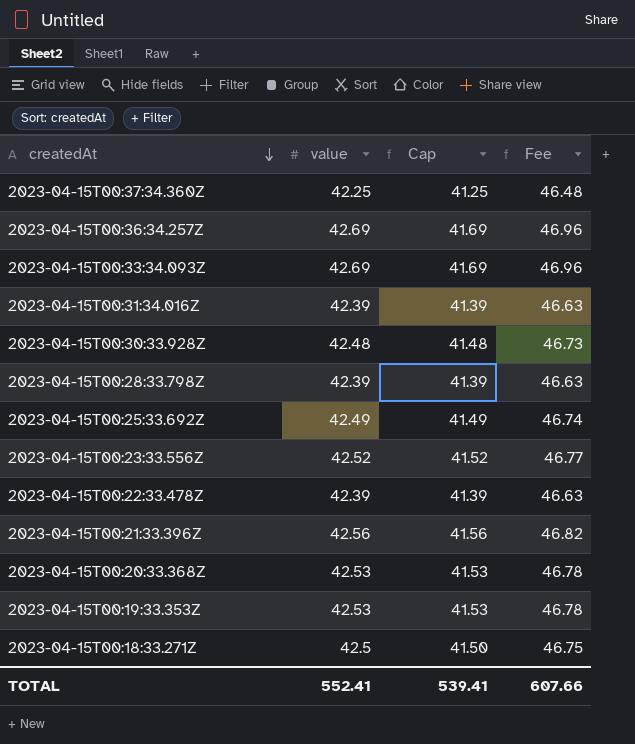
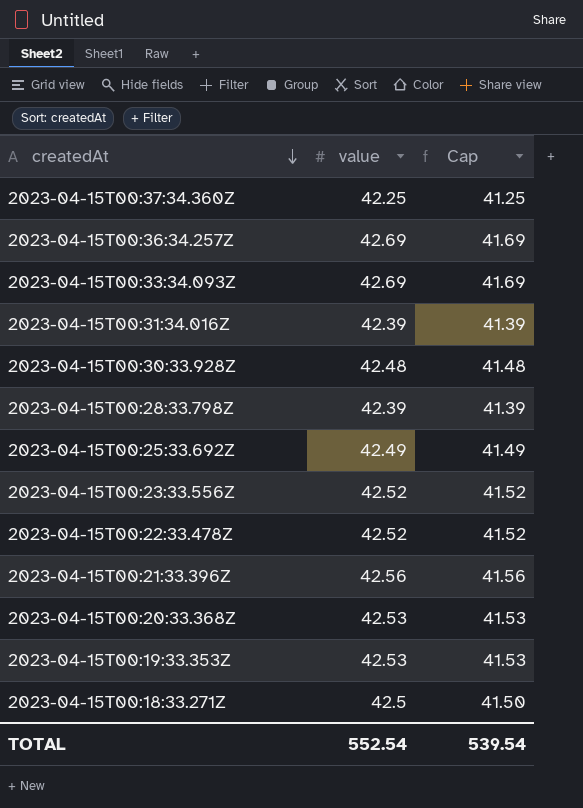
column Fee | formula: [value] * 1.1 -> none
2023-04-15T00:22:33.478Z | value: 42.39 -> 42.52
2023-04-15T00:22:33.478Z | Cap: 41.39 -> 41.52
TOTAL | value: 552.41 -> 552.54
TOTAL | Cap: 539.41 -> 539.54

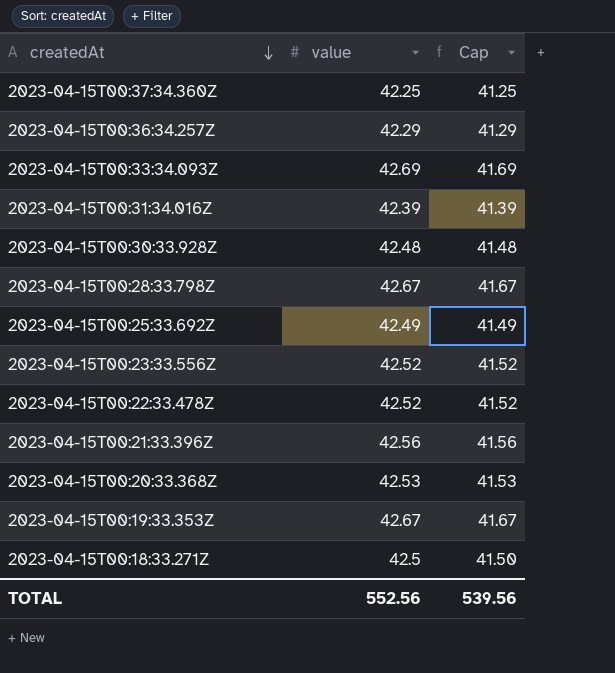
2023-04-15T00:36:34.257Z | value: 42.69 -> 42.29
2023-04-15T00:36:34.257Z | Cap: 41.69 -> 41.29
2023-04-15T00:28:33.798Z | value: 42.39 -> 42.67
2023-04-15T00:28:33.798Z | Cap: 41.39 -> 41.67
2023-04-15T00:19:33.353Z | value: 42.53 -> 42.67
2023-04-15T00:19:33.353Z | Cap: 41.53 -> 41.67
TOTAL | value: 552.54 -> 552.56
TOTAL | Cap: 539.54 -> 539.56

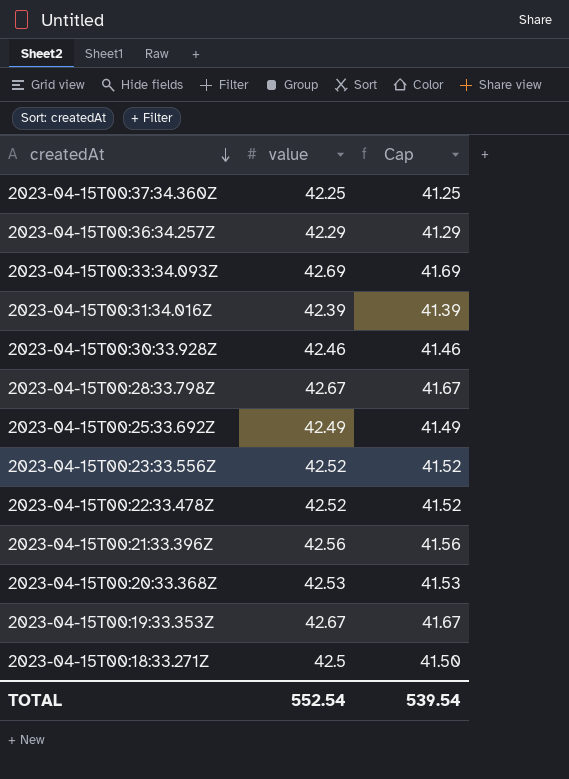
2023-04-15T00:30:33.928Z | value: 42.48 -> 42.46
2023-04-15T00:30:33.928Z | Cap: 41.48 -> 41.46
TOTAL | value: 552.56 -> 552.54
TOTAL | Cap: 539.56 -> 539.54

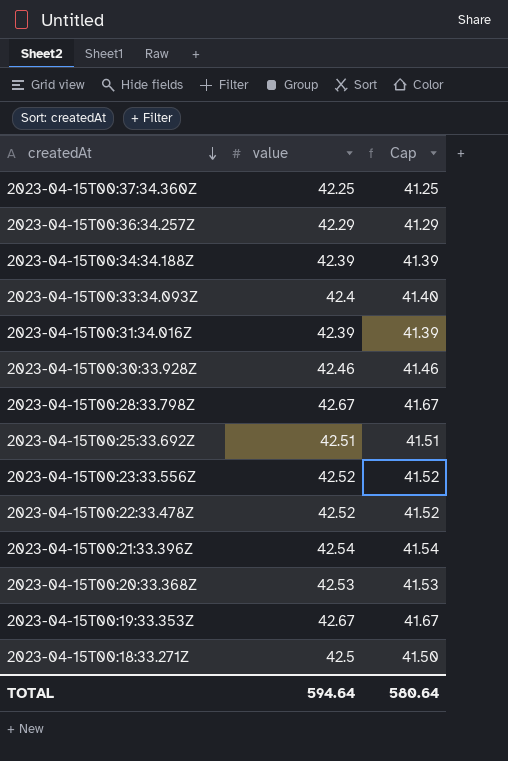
row 2023-04-15T00:34:34.188Z: none -> 42.39 | 41.39
2023-04-15T00:33:34.093Z | value: 42.69 -> 42.4
2023-04-15T00:33:34.093Z | Cap: 41.69 -> 41.40
2023-04-15T00:25:33.692Z | value: 42.49 -> 42.51
2023-04-15T00:25:33.692Z | Cap: 41.49 -> 41.51
2023-04-15T00:21:33.396Z | value: 42.56 -> 42.54
2023-04-15T00:21:33.396Z | Cap: 41.56 -> 41.54
TOTAL | value: 552.54 -> 594.64
TOTAL | Cap: 539.54 -> 580.64

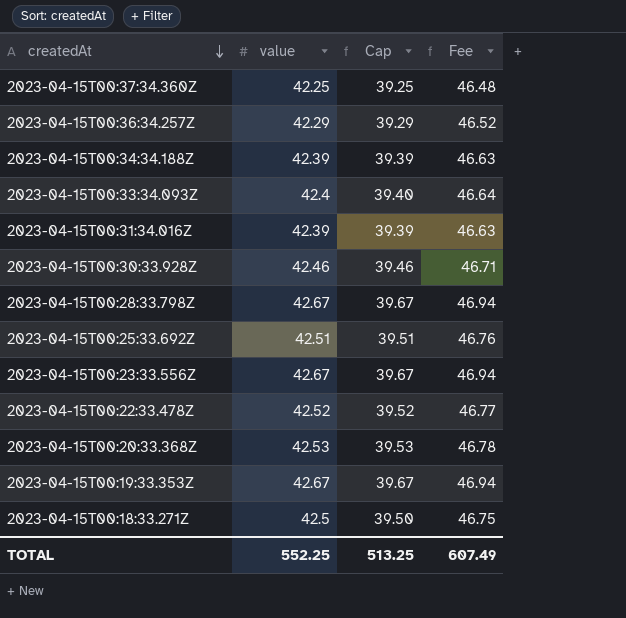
column Cap | formula: [value] - 1 -> [value] - 3
column Fee | formula: none -> [value] * 1.1
row 2023-04-15T00:21:33.396Z: 42.54 | 41.54 -> none
2023-04-15T00:23:33.556Z | value: 42.52 -> 42.67
TOTAL | value: 594.64 -> 552.25
TOTAL | Cap: 580.64 -> 513.25

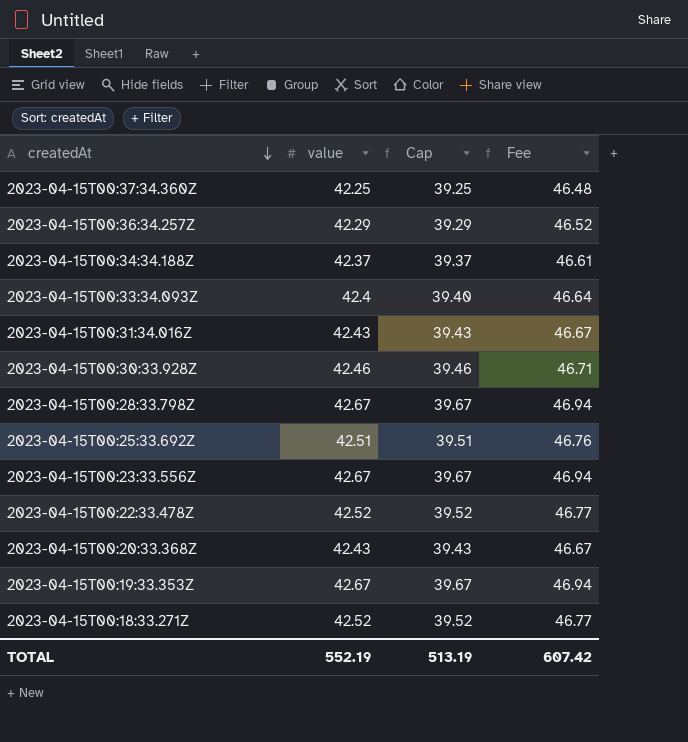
2023-04-15T00:34:34.188Z | value: 42.39 -> 42.37
2023-04-15T00:34:34.188Z | Cap: 39.39 -> 39.37
2023-04-15T00:34:34.188Z | Fee: 46.63 -> 46.61
2023-04-15T00:31:34.016Z | value: 42.39 -> 42.43
2023-04-15T00:31:34.016Z | Cap: 39.39 -> 39.43
2023-04-15T00:31:34.016Z | Fee: 46.63 -> 46.67
2023-04-15T00:20:33.368Z | value: 42.53 -> 42.43
2023-04-15T00:20:33.368Z | Cap: 39.53 -> 39.43
2023-04-15T00:20:33.368Z | Fee: 46.78 -> 46.67
2023-04-15T00:18:33.271Z | value: 42.5 -> 42.52
2023-04-15T00:18:33.271Z | Cap: 39.50 -> 39.52
2023-04-15T00:18:33.271Z | Fee: 46.75 -> 46.77
TOTAL | value: 552.25 -> 552.19
TOTAL | Cap: 513.25 -> 513.19
TOTAL | Fee: 607.49 -> 607.42

